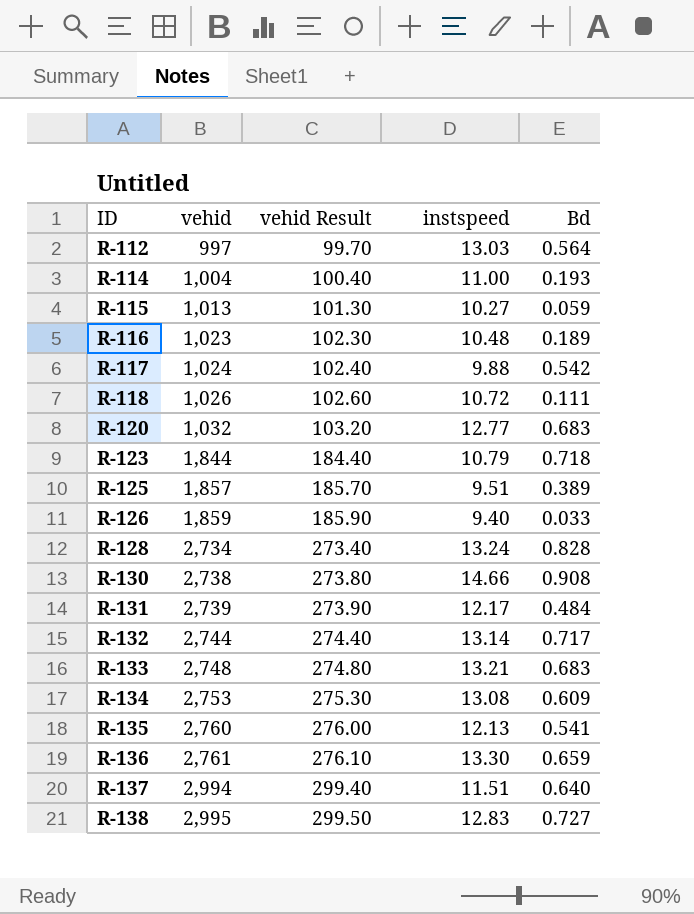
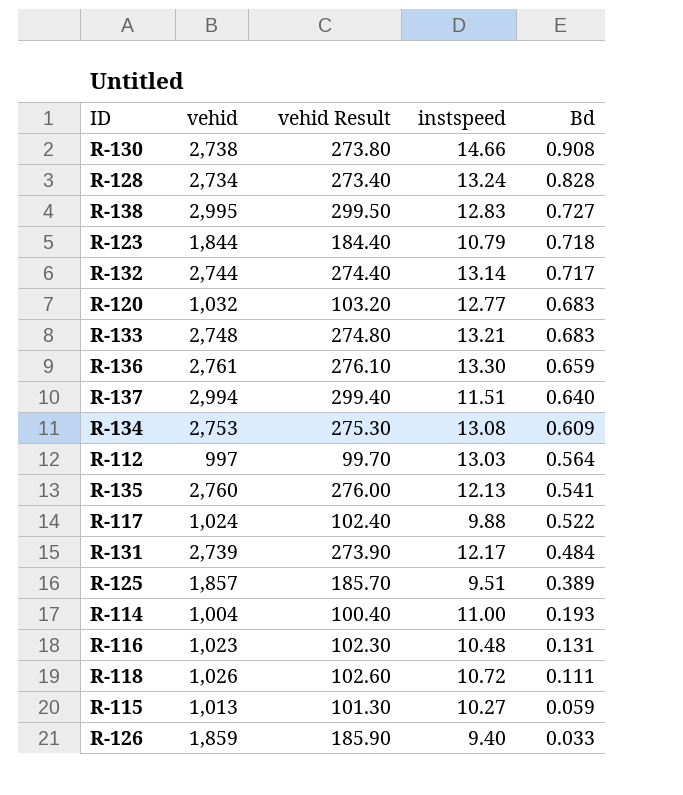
row order: ID ascending -> Bd descending
R-117 | Bd: 0.542 -> 0.522
R-116 | Bd: 0.189 -> 0.131

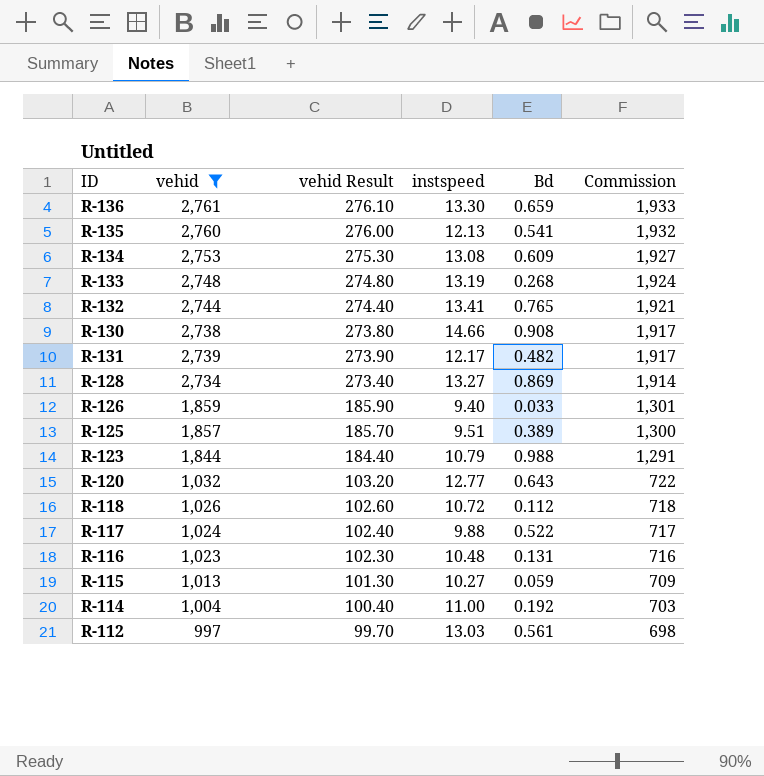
filter: none -> vehid <= 2,761
row order: Bd descending -> Commission descending
column Commission | formula: none -> [vehid] * 0.7
R-133 | instspeed: 13.21 -> 13.19
R-133 | Bd: 0.683 -> 0.268
R-132 | instspeed: 13.14 -> 13.41
R-132 | Bd: 0.717 -> 0.765
R-131 | Bd: 0.484 -> 0.482
R-128 | instspeed: 13.24 -> 13.27
R-128 | Bd: 0.828 -> 0.869
R-123 | Bd: 0.718 -> 0.988
R-120 | Bd: 0.683 -> 0.643
R-118 | Bd: 0.111 -> 0.112
R-114 | Bd: 0.193 -> 0.192
R-112 | Bd: 0.564 -> 0.561

